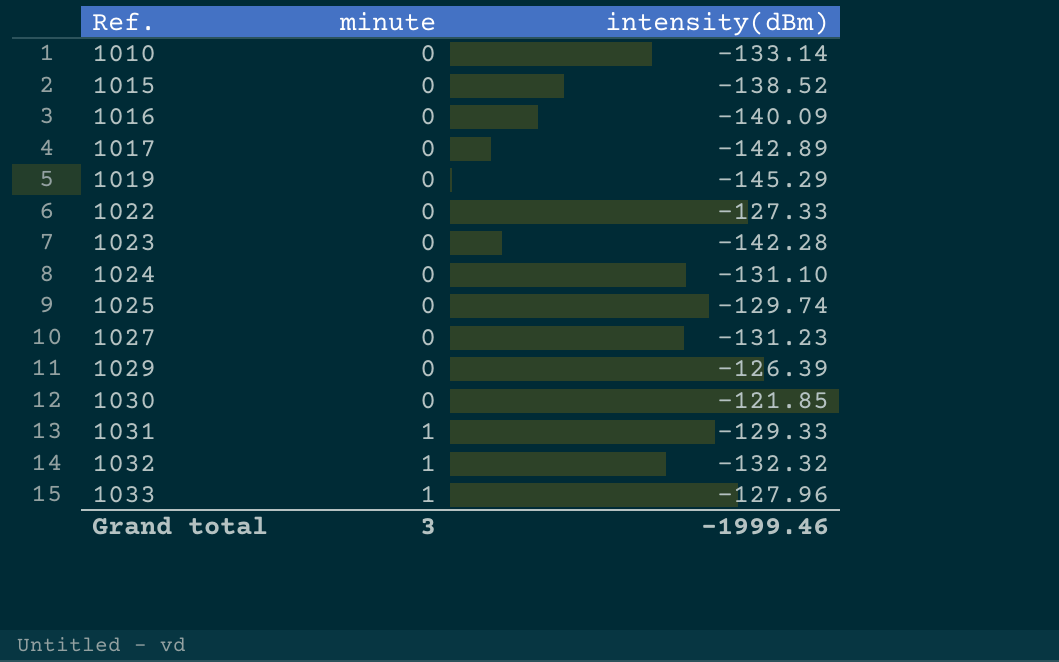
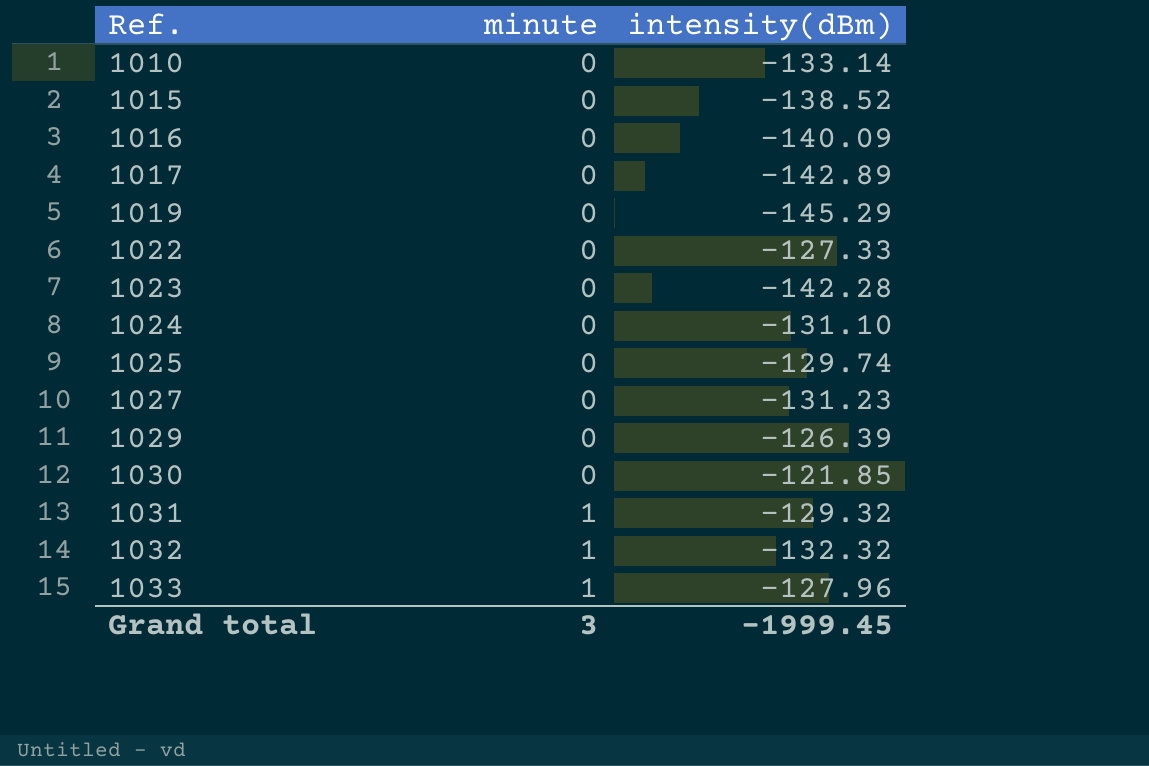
1031 | intensity(dBm): -129.33 -> -129.32
Grand total | intensity(dBm): -1999.46 -> -1999.45

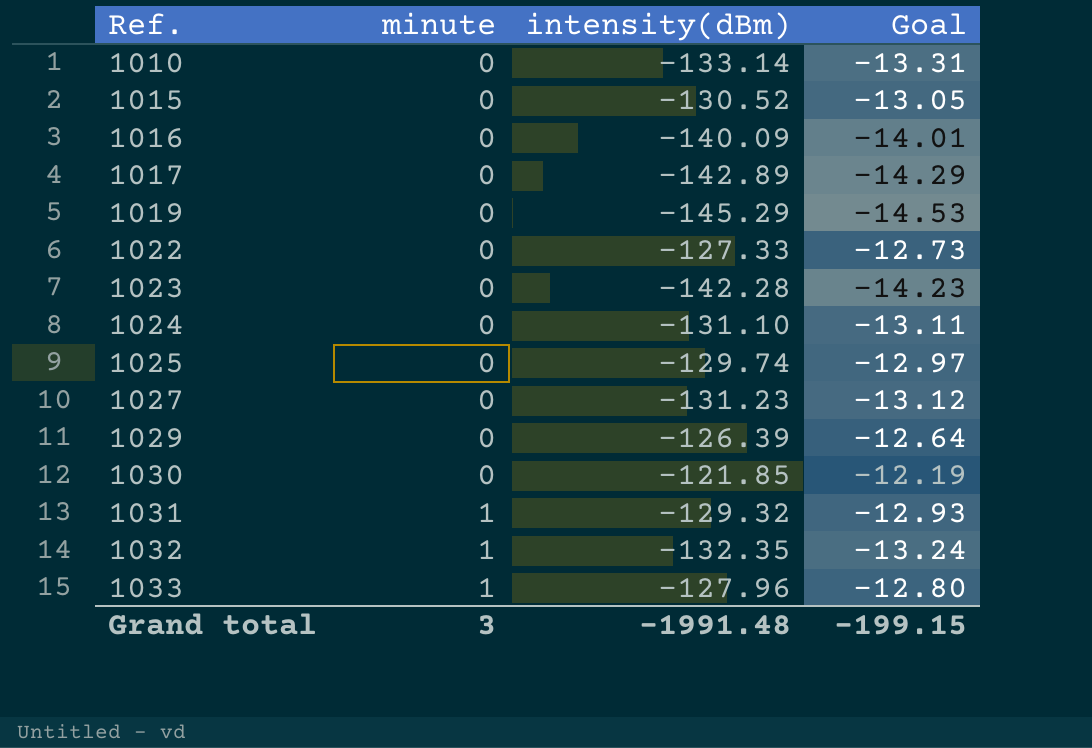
column Goal | formula: none -> [intensity(dBm)] * 0.1
1015 | intensity(dBm): -138.52 -> -130.52
1032 | intensity(dBm): -132.32 -> -132.35
Grand total | intensity(dBm): -1999.45 -> -1991.48

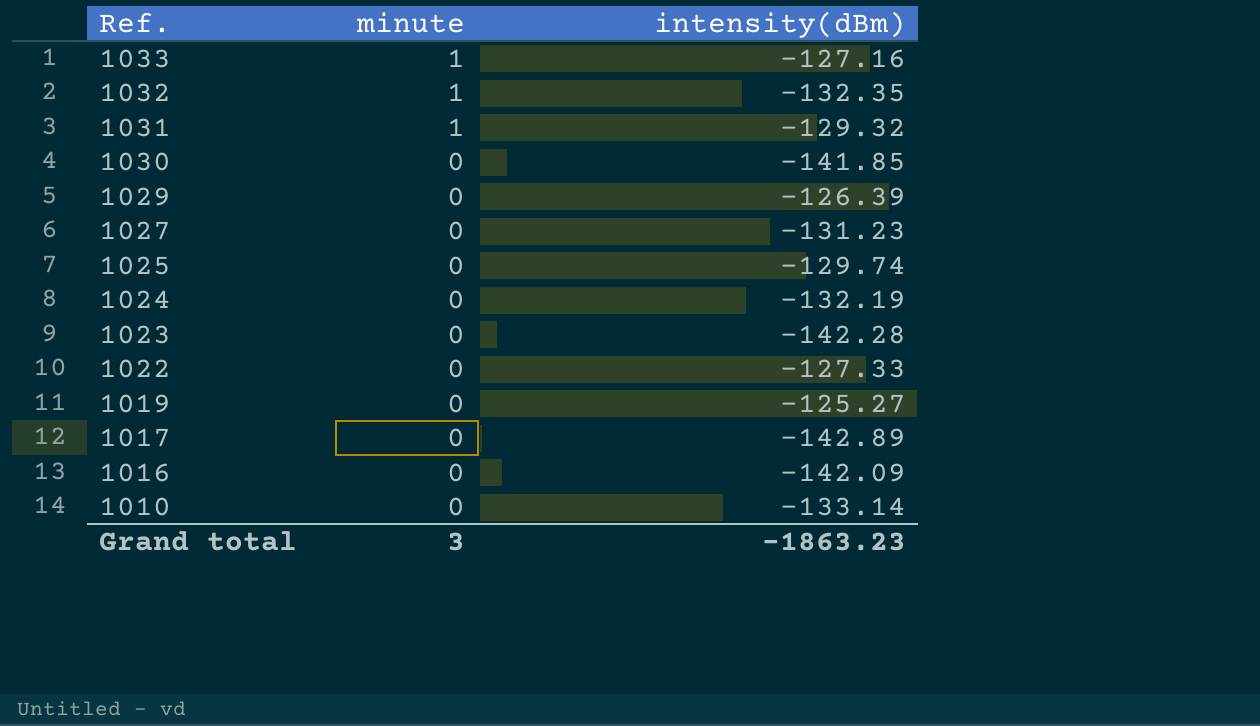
row order: Ref. ascending -> Ref. descending
column Goal | formula: [intensity(dBm)] * 0.1 -> none
row 1015: 0 | -130.52 | -13.05 -> none
1033 | intensity(dBm): -127.96 -> -127.16
1030 | intensity(dBm): -121.85 -> -141.85
1024 | intensity(dBm): -131.10 -> -132.19
1019 | intensity(dBm): -145.29 -> -125.27
1016 | intensity(dBm): -140.09 -> -142.09
Grand total | intensity(dBm): -1991.48 -> -1863.23

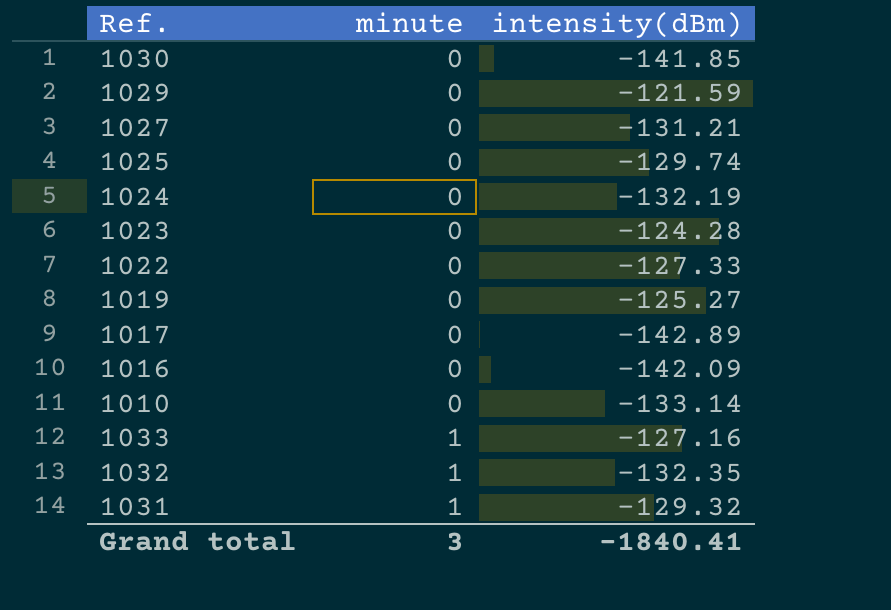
row order: Ref. descending -> minute ascending
1029 | intensity(dBm): -126.39 -> -121.59
1027 | intensity(dBm): -131.23 -> -131.21
1023 | intensity(dBm): -142.28 -> -124.28
Grand total | intensity(dBm): -1863.23 -> -1840.41

